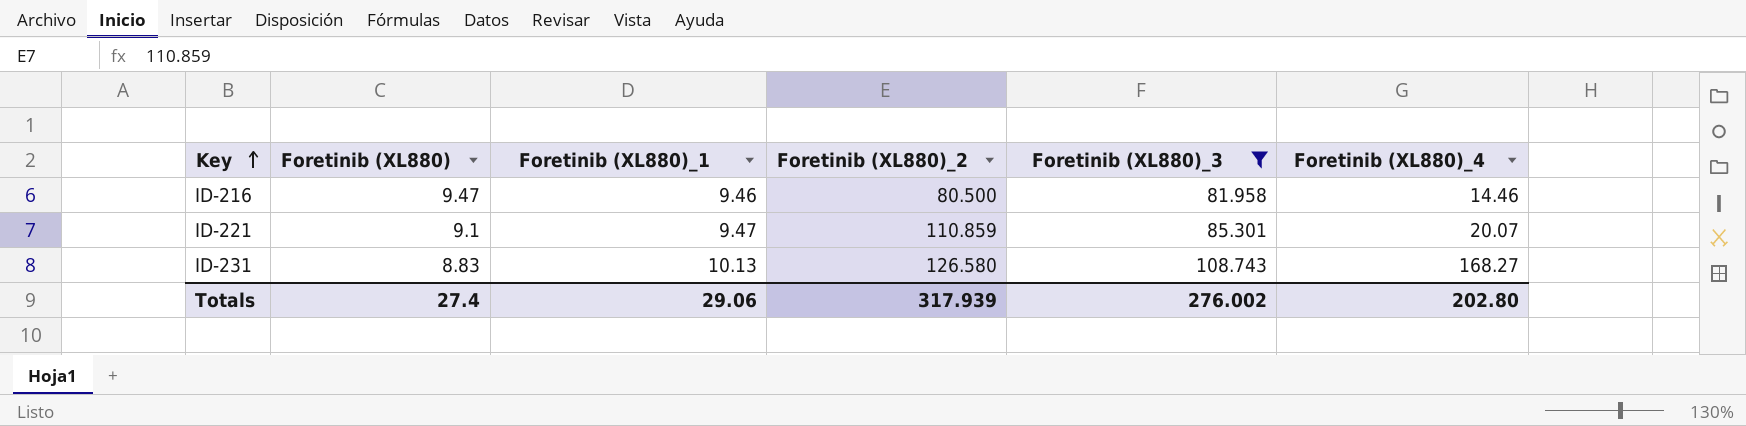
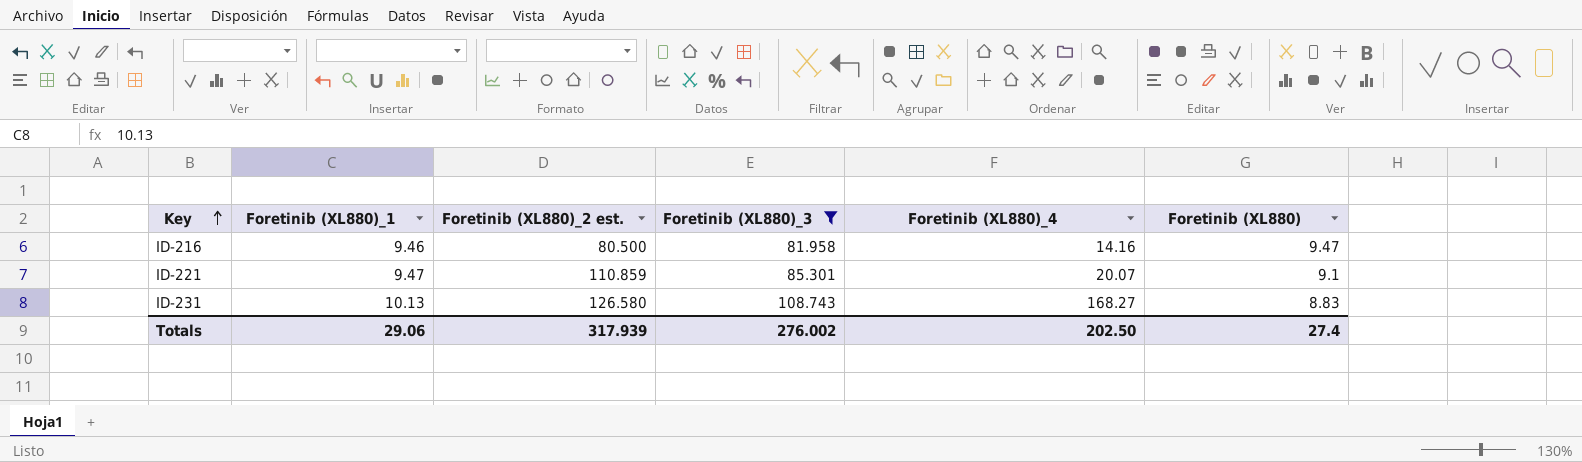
column name: Foretinib (XL880)_2 -> Foretinib (XL880)_2 est.
column Foretinib (XL880) | position: 2 -> 6
ID-216 | Foretinib (XL880)_4: 14.46 -> 14.16
Totals | Foretinib (XL880)_4: 202.80 -> 202.50

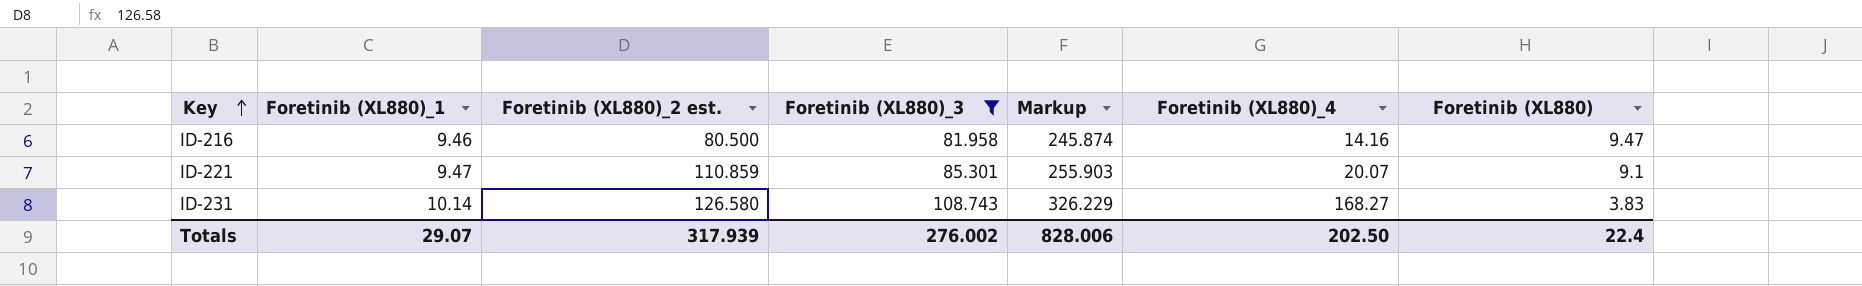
column Markup | formula: none -> [Foretinib (XL880)_3] * 3
ID-231 | Foretinib (XL880)_1: 10.13 -> 10.14
ID-231 | Foretinib (XL880): 8.83 -> 3.83
Totals | Foretinib (XL880)_1: 29.06 -> 29.07
Totals | Foretinib (XL880): 27.4 -> 22.4

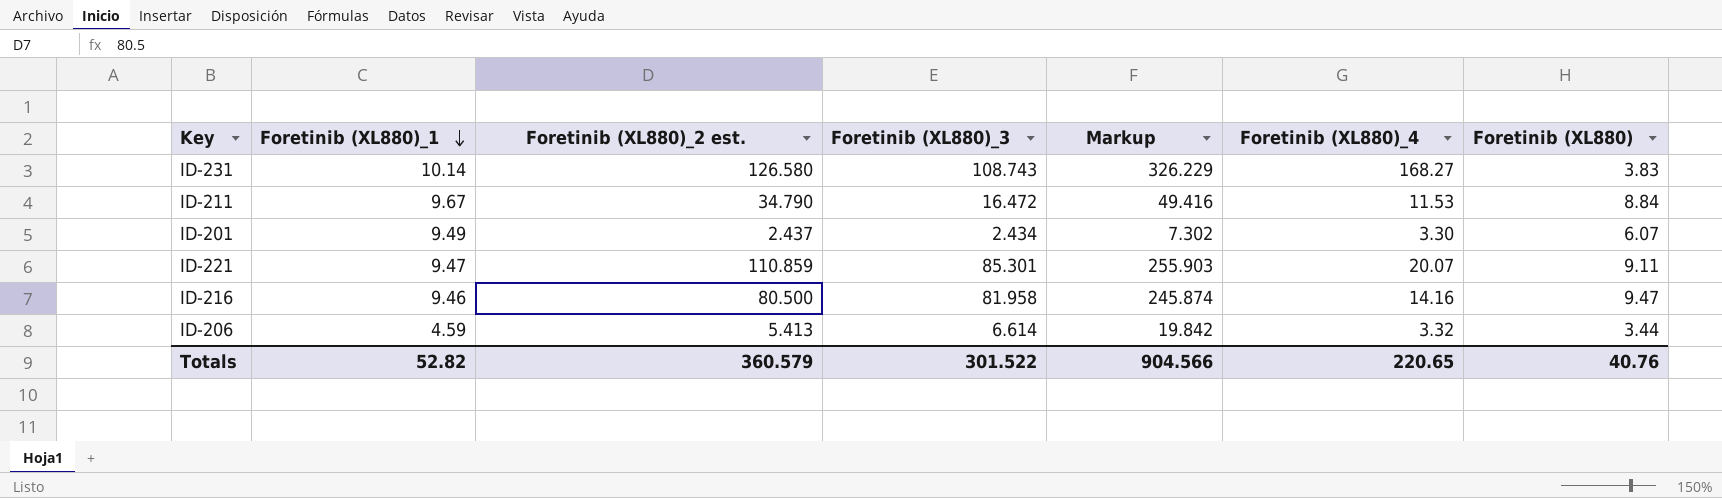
filter: Foretinib (XL880)_3 >= 81.958 -> none
row order: Key ascending -> Foretinib (XL880)_1 descending
ID-221 | Foretinib (XL880): 9.1 -> 9.11
Totals | Foretinib (XL880)_1: 29.07 -> 52.82
Totals | Foretinib (XL880)_2 est.: 317.939 -> 360.579
Totals | Foretinib (XL880)_3: 276.002 -> 301.522
Totals | Markup: 828.006 -> 904.566
Totals | Foretinib (XL880)_4: 202.50 -> 220.65
Totals | Foretinib (XL880): 22.4 -> 40.76

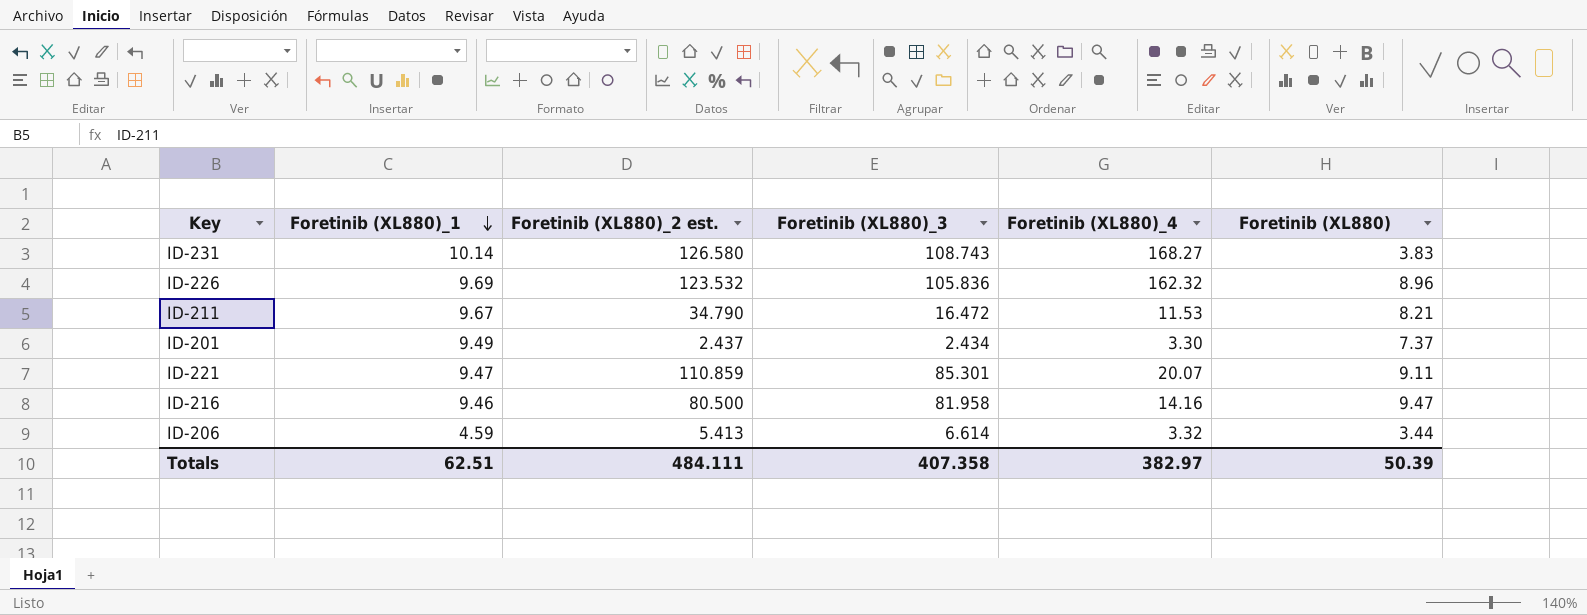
column Markup | formula: [Foretinib (XL880)_3] * 3 -> none
row ID-226: none -> 9.69 | 123.532 | 105.836 | 162.32 | 8.96
ID-211 | Foretinib (XL880): 8.84 -> 8.21
ID-201 | Foretinib (XL880): 6.07 -> 7.37
Totals | Foretinib (XL880)_1: 52.82 -> 62.51
Totals | Foretinib (XL880)_2 est.: 360.579 -> 484.111
Totals | Foretinib (XL880)_3: 301.522 -> 407.358
Totals | Foretinib (XL880)_4: 220.65 -> 382.97
Totals | Foretinib (XL880): 40.76 -> 50.39

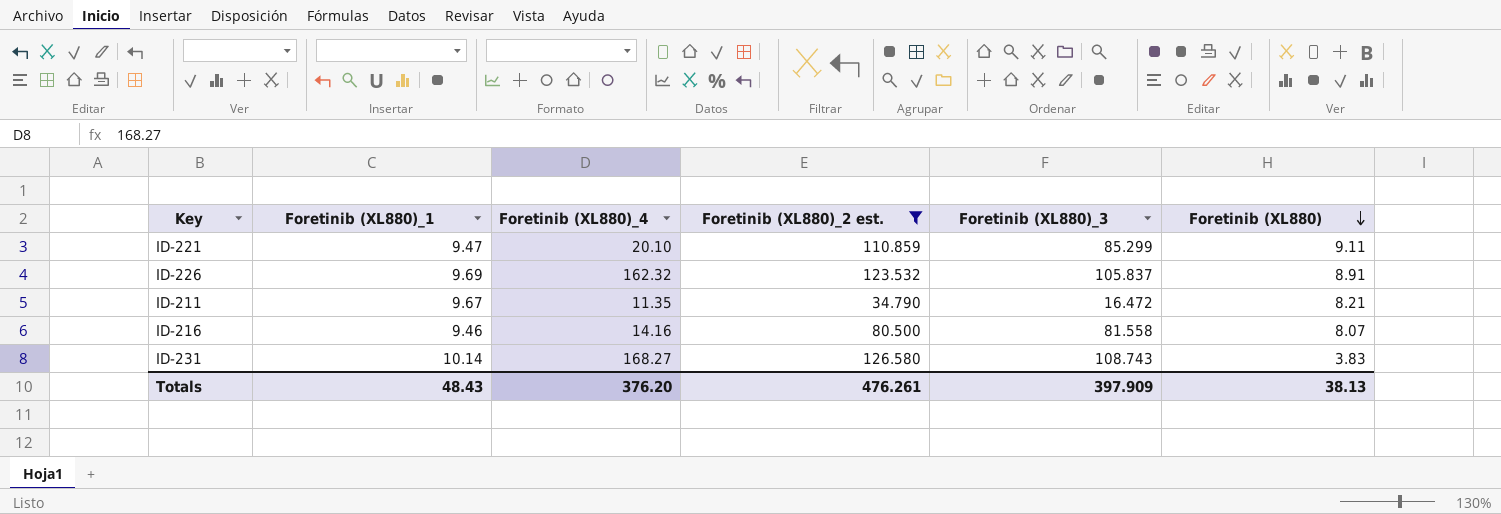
filter: none -> Foretinib (XL880)_2 est. >= 34.790
row order: Foretinib (XL880)_1 descending -> Foretinib (XL880) descending
column Foretinib (XL880)_4 | position: 5 -> 3
ID-221 | Foretinib (XL880)_4: 20.07 -> 20.10
ID-221 | Foretinib (XL880)_3: 85.301 -> 85.299
ID-226 | Foretinib (XL880)_3: 105.836 -> 105.837
ID-226 | Foretinib (XL880): 8.96 -> 8.91
ID-211 | Foretinib (XL880)_4: 11.53 -> 11.35
ID-216 | Foretinib (XL880)_3: 81.958 -> 81.558
ID-216 | Foretinib (XL880): 9.47 -> 8.07
Totals | Foretinib (XL880)_1: 62.51 -> 48.43
Totals | Foretinib (XL880)_4: 382.97 -> 376.20
Totals | Foretinib (XL880)_2 est.: 484.111 -> 476.261
Totals | Foretinib (XL880)_3: 407.358 -> 397.909
Totals | Foretinib (XL880): 50.39 -> 38.13

